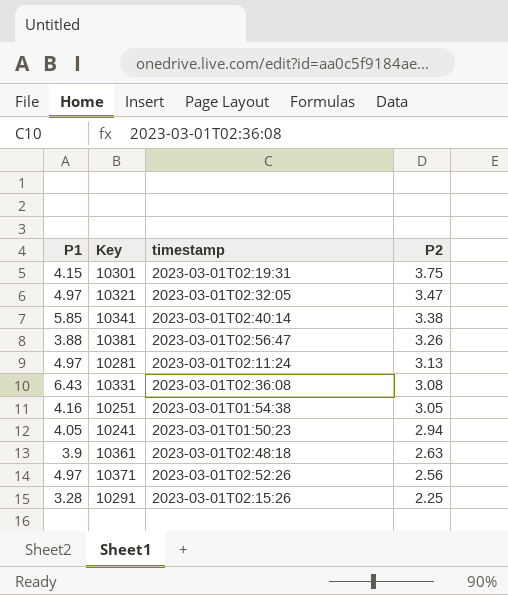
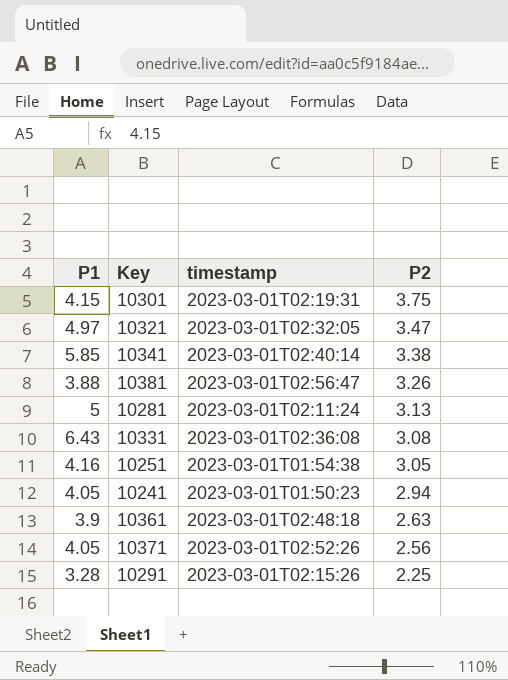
10281 | P1: 4.97 -> 5
10371 | P1: 4.97 -> 4.05

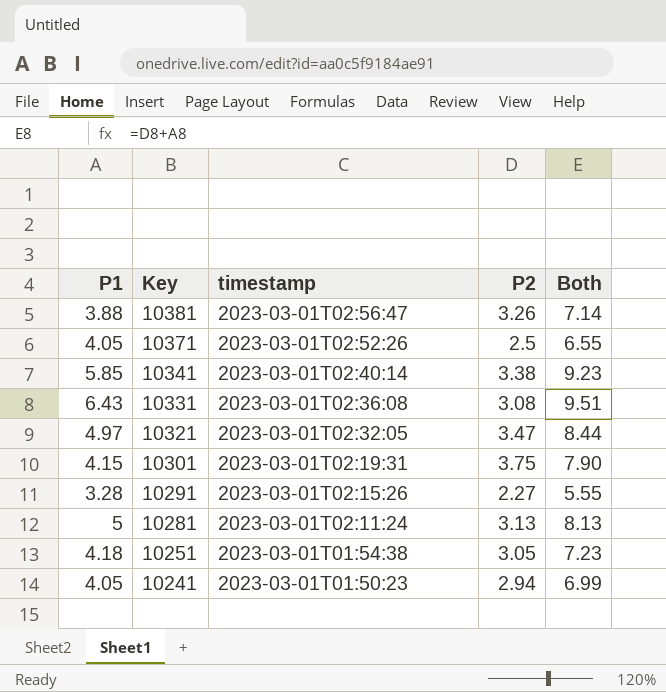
row order: P2 descending -> Key descending
column Both | formula: none -> [P1] + [P2]
row 10361: 3.9 | 2023-03-01T02:48:18 | 2.63 -> none
10371 | P2: 2.56 -> 2.5
10291 | P2: 2.25 -> 2.27
10251 | P1: 4.16 -> 4.18

